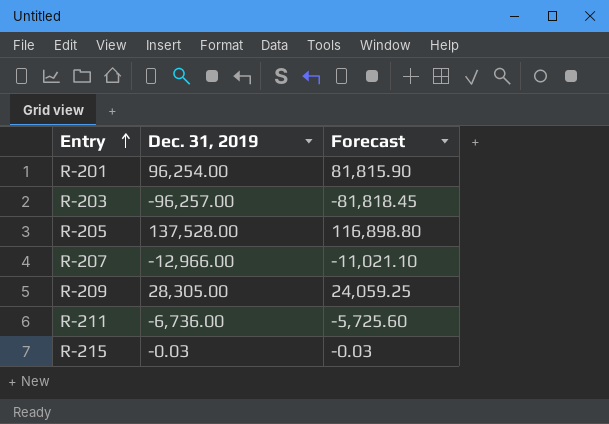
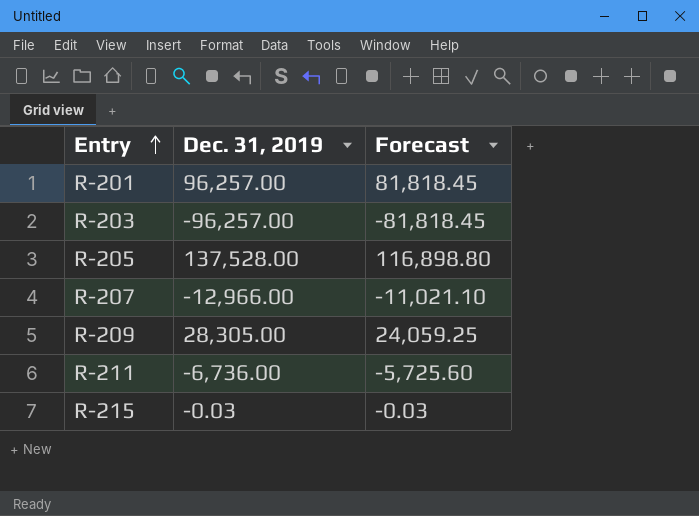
R-201 | Dec. 31, 2019: 96,254.00 -> 96,257.00
R-201 | Forecast: 81,815.90 -> 81,818.45

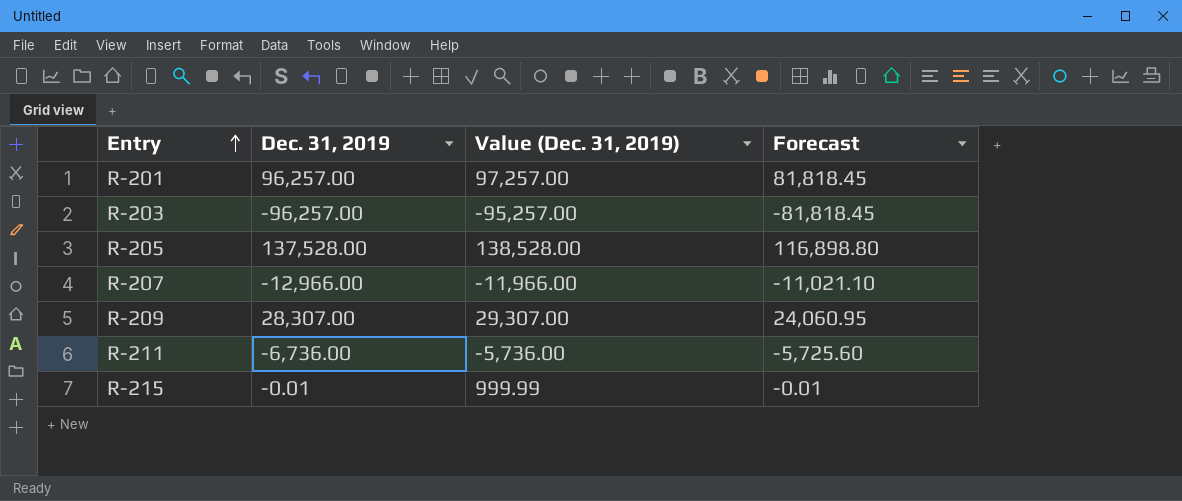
column Value (Dec. 31, 2019) | formula: none -> [Dec. 31, 2019] + 1000
R-209 | Dec. 31, 2019: 28,305.00 -> 28,307.00
R-209 | Forecast: 24,059.25 -> 24,060.95
R-215 | Dec. 31, 2019: -0.03 -> -0.01
R-215 | Forecast: -0.03 -> -0.01

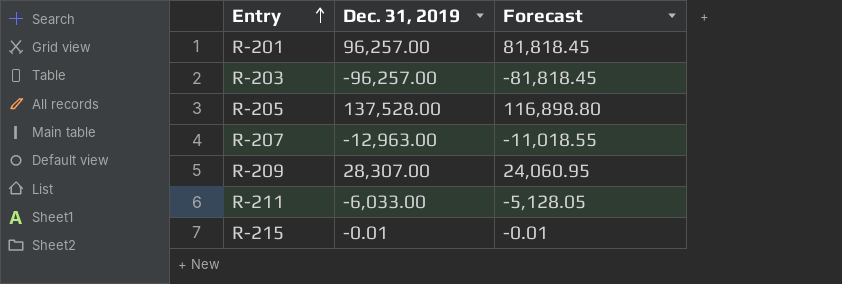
column Value (Dec. 31, 2019) | formula: [Dec. 31, 2019] + 1000 -> none
R-207 | Dec. 31, 2019: -12,966.00 -> -12,963.00
R-207 | Forecast: -11,021.10 -> -11,018.55
R-211 | Dec. 31, 2019: -6,736.00 -> -6,033.00
R-211 | Forecast: -5,725.60 -> -5,128.05

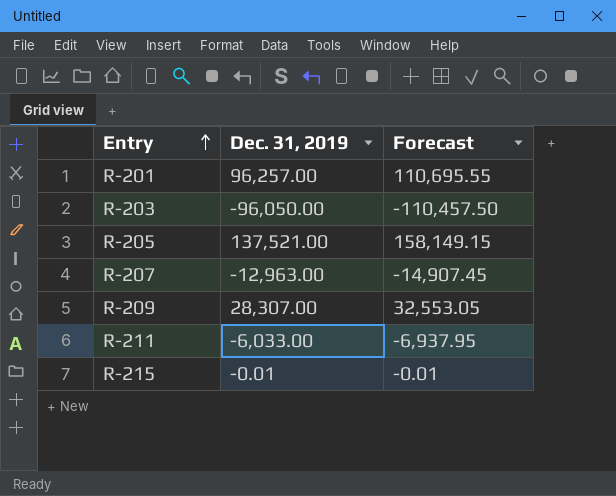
column Forecast | formula: [Dec. 31, 2019] * 0.85 -> [Dec. 31, 2019] * 1.15
R-203 | Dec. 31, 2019: -96,257.00 -> -96,050.00
R-205 | Dec. 31, 2019: 137,528.00 -> 137,521.00

